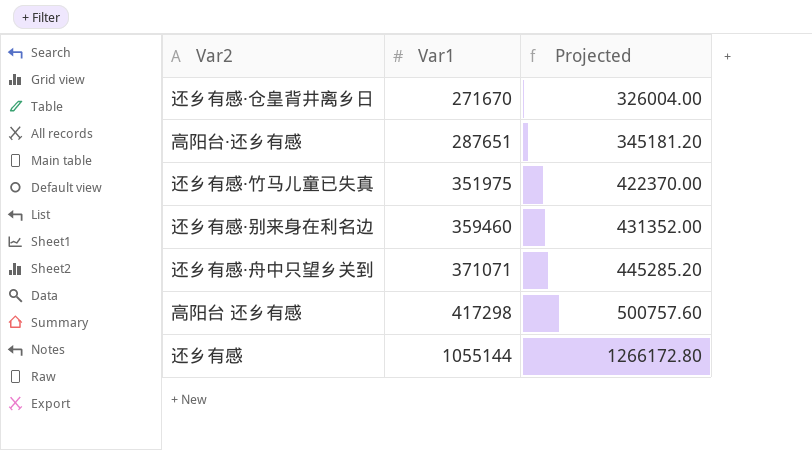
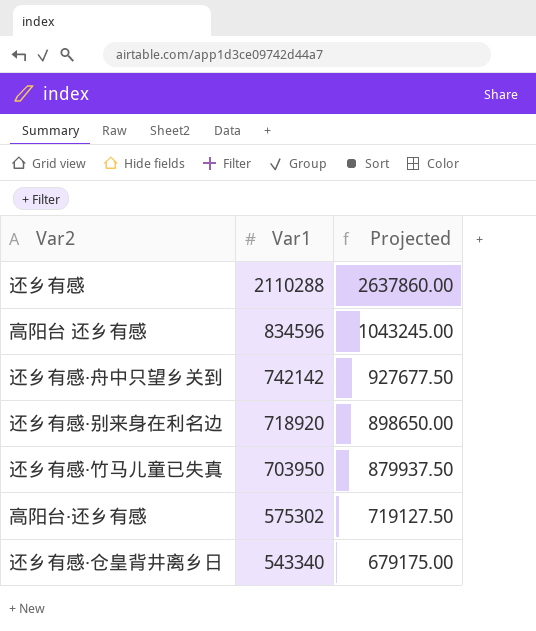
row order: Var1 ascending -> Var1 descending
column Projected | formula: [Var1] * 1.2 -> [Var1] * 1.25
还乡有感 | Var1: 1055144 -> 2110288
高阳台 还乡有感 | Var1: 417298 -> 834596
还乡有感·舟中只望乡关到 | Var1: 371071 -> 742142
还乡有感·别来身在利名边 | Var1: 359460 -> 718920
还乡有感·竹马儿童已失真 | Var1: 351975 -> 703950
高阳台·还乡有感 | Var1: 287651 -> 575302
还乡有感·仓皇背井离乡日 | Var1: 271670 -> 543340

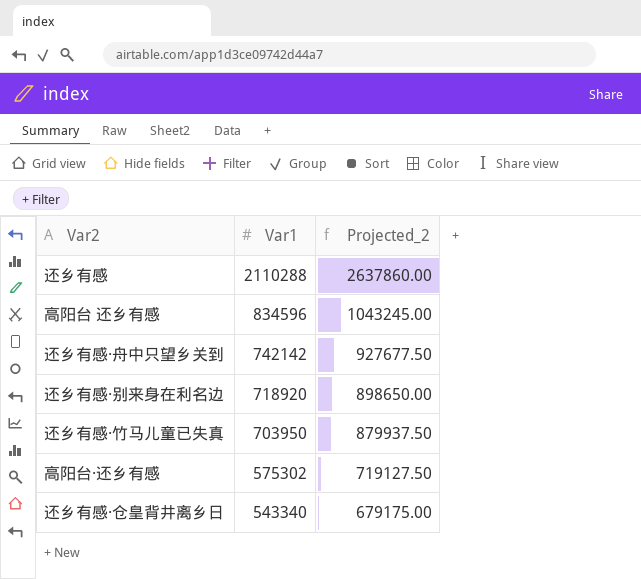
column name: Projected -> Projected_2

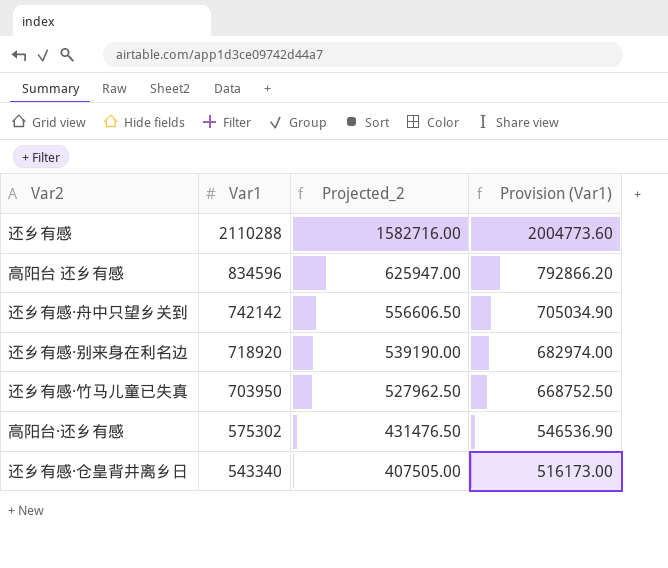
column Projected_2 | formula: [Var1] * 1.25 -> [Var1] * 0.75
column Provision (Var1) | formula: none -> [Var1] * 0.95

